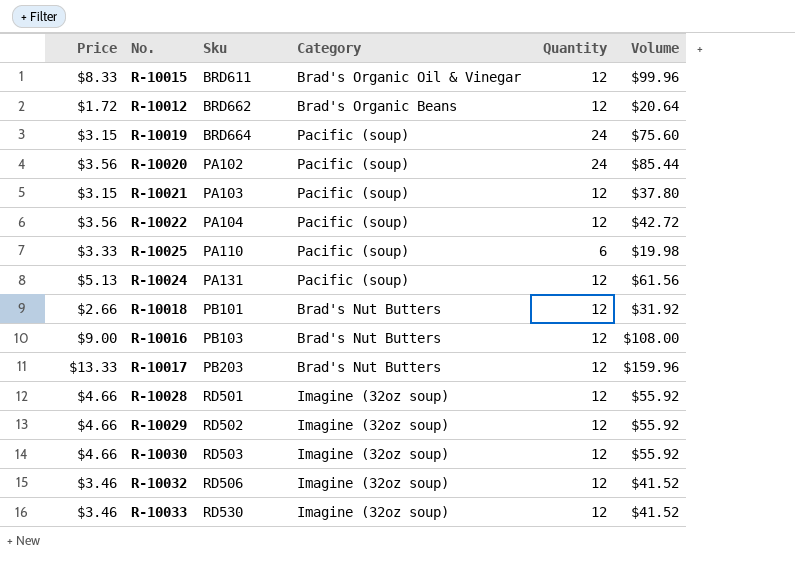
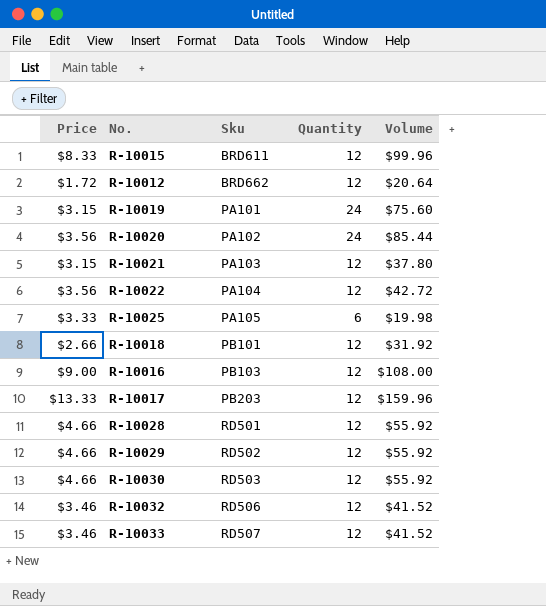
column Category | position: 4 -> none
row R-10024: $5.13 | PA131 | Pacific (soup) | 12 | $61.56 -> none
R-10019 | Sku: BRD664 -> PA101
R-10025 | Sku: PA110 -> PA105
R-10033 | Sku: RD530 -> RD507

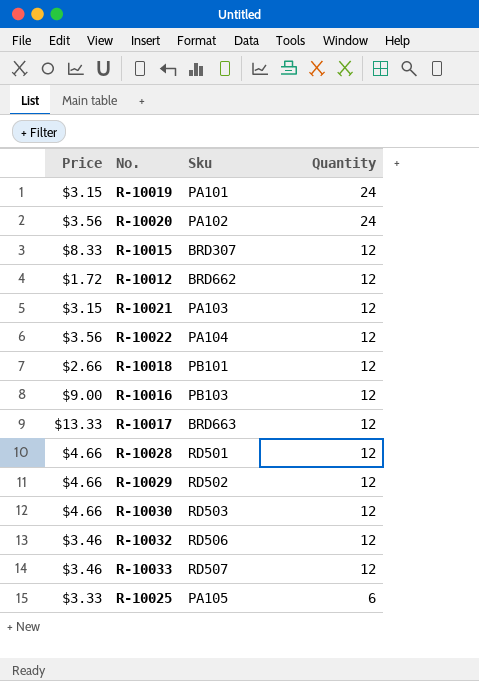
row order: Sku ascending -> Quantity descending
column Volume | formula: [Price] * [Quantity] -> none
R-10015 | Sku: BRD611 -> BRD307
R-10017 | Sku: PB203 -> BRD663

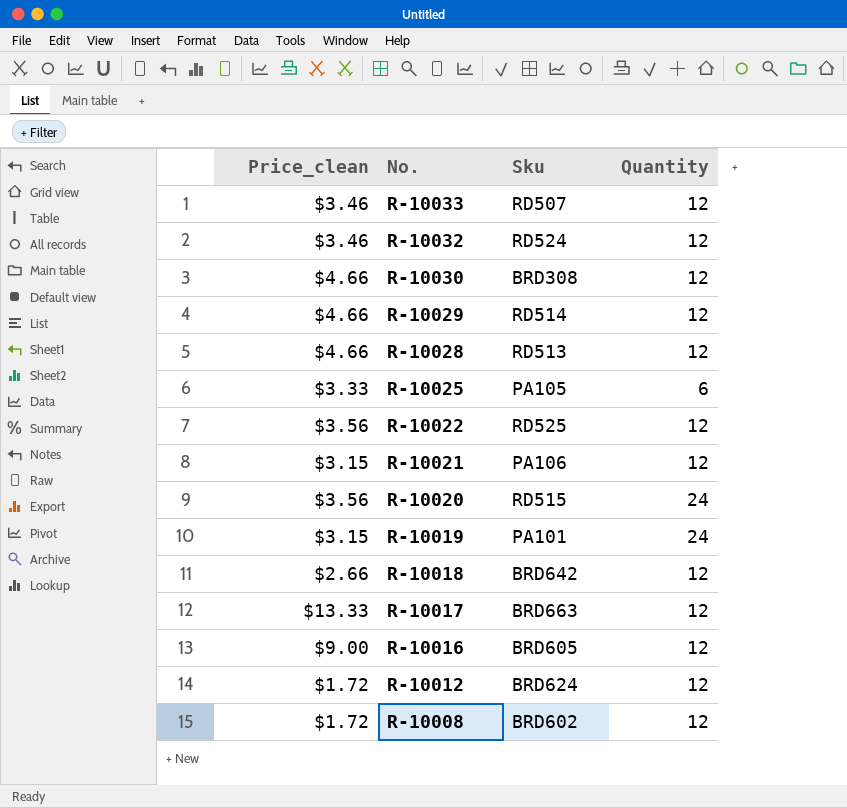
row order: Quantity descending -> No. descending
column name: Price -> Price_clean
row R-10015: $8.33 | BRD307 | 12 -> none
R-10032 | Sku: RD506 -> RD524
R-10030 | Sku: RD503 -> BRD308
R-10029 | Sku: RD502 -> RD514
R-10028 | Sku: RD501 -> RD513
R-10022 | Sku: PA104 -> RD525
R-10021 | Sku: PA103 -> PA106
R-10020 | Sku: PA102 -> RD515
R-10018 | Sku: PB101 -> BRD642
R-10016 | Sku: PB103 -> BRD605
R-10012 | Sku: BRD662 -> BRD624
row R-10008: none -> $1.72 | BRD602 | 12

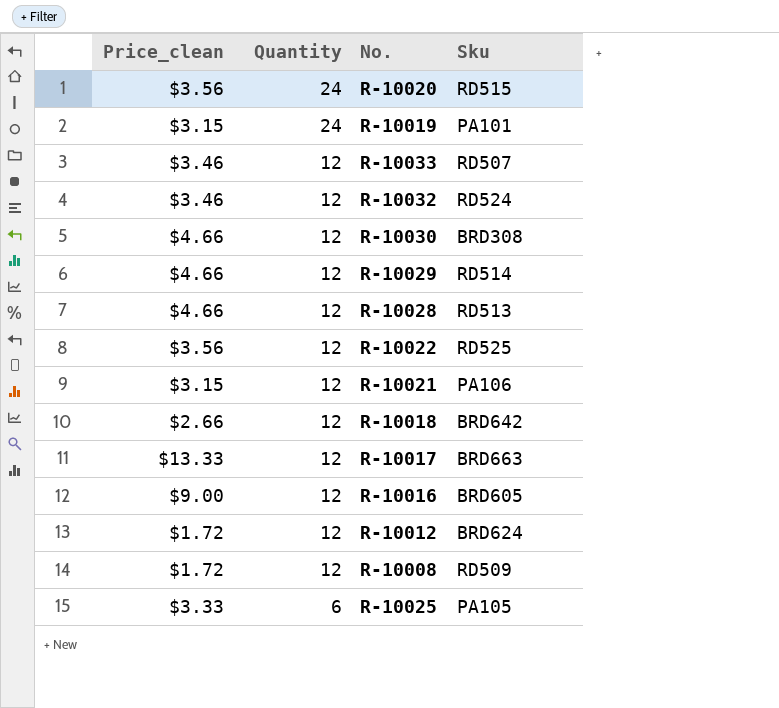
row order: No. descending -> Quantity descending
column Quantity | position: 4 -> 2
R-10008 | Sku: BRD602 -> RD509

